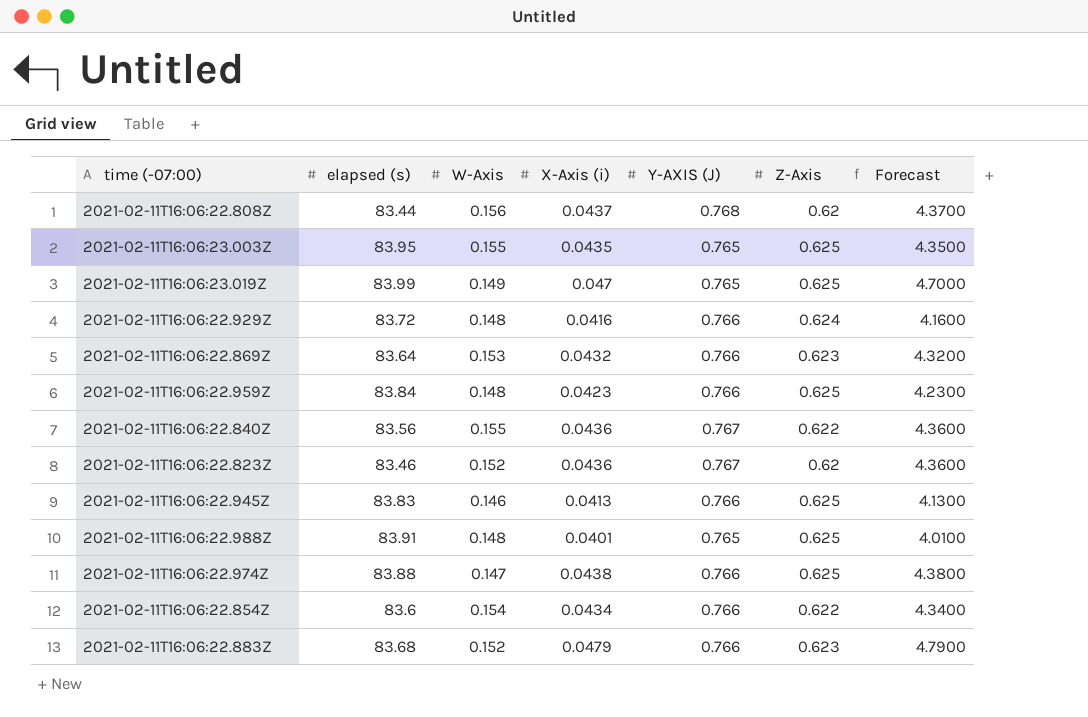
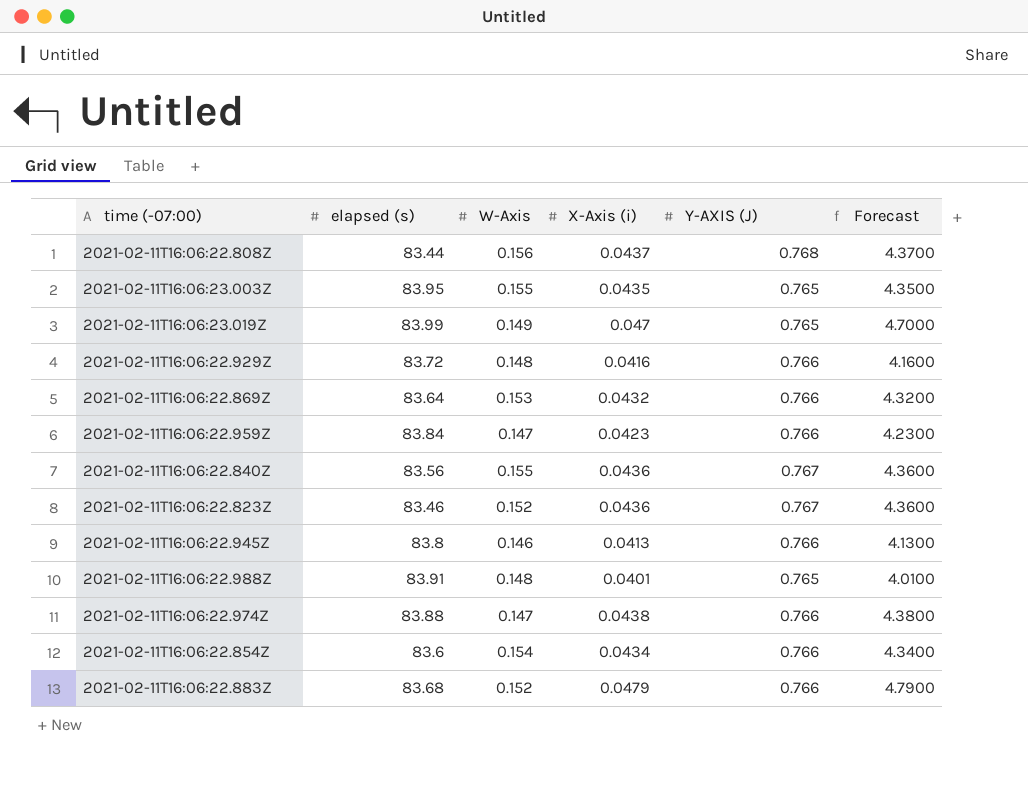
column Z-Axis | position: 6 -> none
2021-02-11T16:06:22.959Z | W-Axis: 0.148 -> 0.147
2021-02-11T16:06:22.945Z | elapsed (s): 83.83 -> 83.8

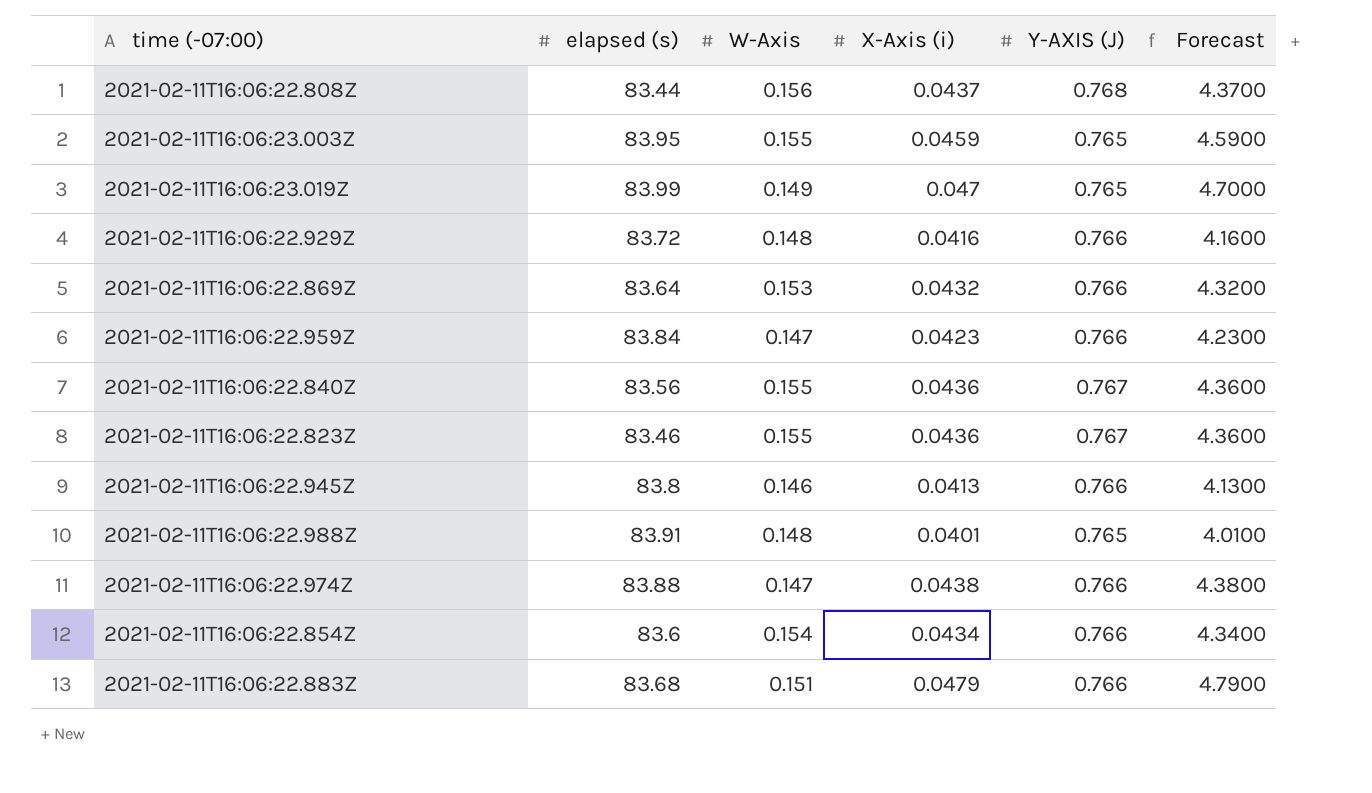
2021-02-11T16:06:23.003Z | X-Axis (i): 0.0435 -> 0.0459
2021-02-11T16:06:23.003Z | Forecast: 4.3500 -> 4.5900
2021-02-11T16:06:22.823Z | W-Axis: 0.152 -> 0.155
2021-02-11T16:06:22.883Z | W-Axis: 0.152 -> 0.151

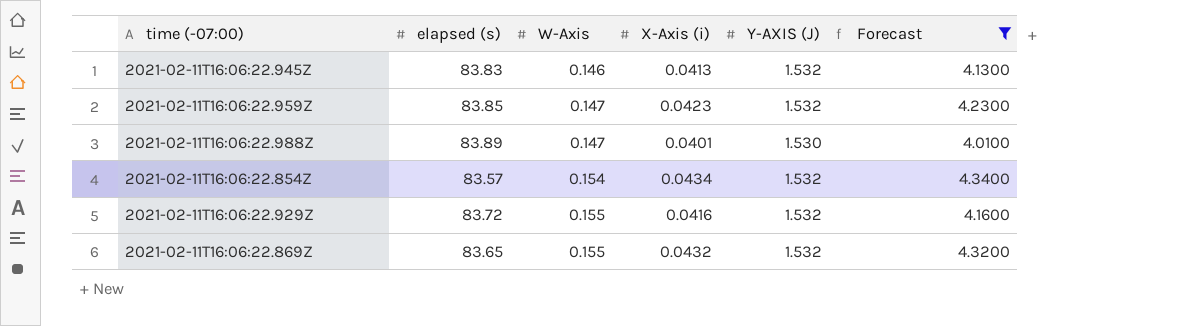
filter: none -> Forecast <= 4.3400
row order: none -> W-Axis ascending
2021-02-11T16:06:22.945Z | elapsed (s): 83.8 -> 83.83
2021-02-11T16:06:22.945Z | Y-AXIS (J): 0.766 -> 1.532
2021-02-11T16:06:22.959Z | elapsed (s): 83.84 -> 83.85
2021-02-11T16:06:22.959Z | Y-AXIS (J): 0.766 -> 1.532
2021-02-11T16:06:22.988Z | elapsed (s): 83.91 -> 83.89
2021-02-11T16:06:22.988Z | W-Axis: 0.148 -> 0.147
2021-02-11T16:06:22.988Z | Y-AXIS (J): 0.765 -> 1.530
2021-02-11T16:06:22.854Z | elapsed (s): 83.6 -> 83.57
2021-02-11T16:06:22.854Z | Y-AXIS (J): 0.766 -> 1.532
2021-02-11T16:06:22.929Z | W-Axis: 0.148 -> 0.155
2021-02-11T16:06:22.929Z | Y-AXIS (J): 0.766 -> 1.532
2021-02-11T16:06:22.869Z | elapsed (s): 83.64 -> 83.65
2021-02-11T16:06:22.869Z | W-Axis: 0.153 -> 0.155
2021-02-11T16:06:22.869Z | Y-AXIS (J): 0.766 -> 1.532

